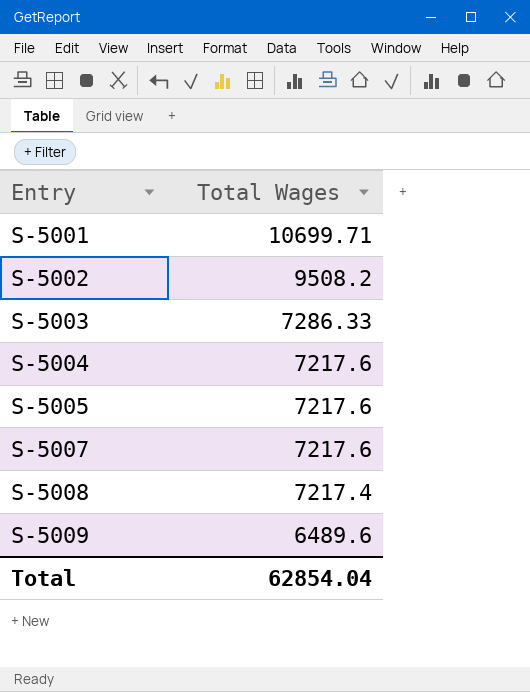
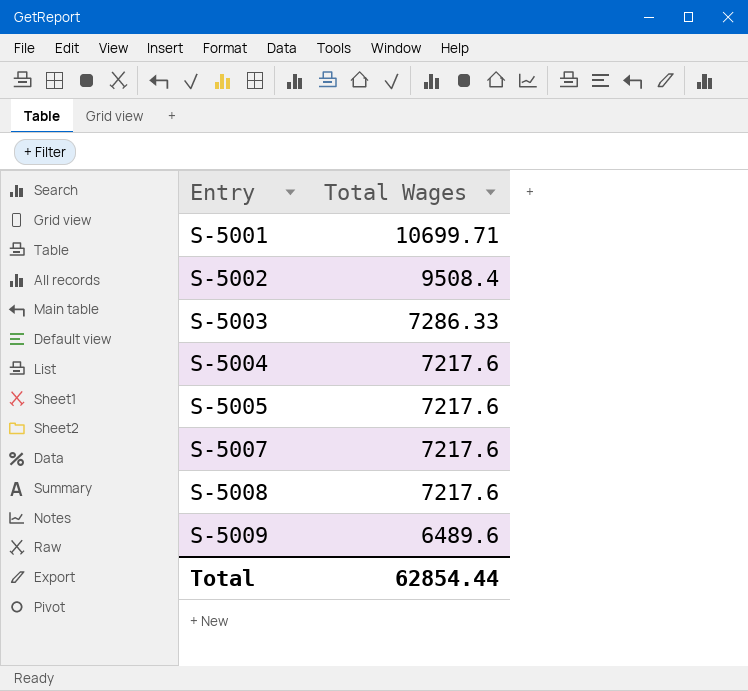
S-5002 | Total Wages: 9508.2 -> 9508.4
S-5008 | Total Wages: 7217.4 -> 7217.6
Total | Total Wages: 62854.04 -> 62854.44

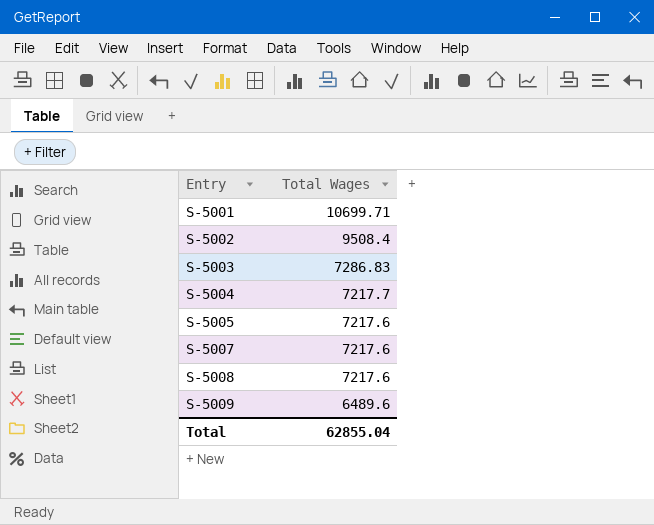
S-5003 | Total Wages: 7286.33 -> 7286.83
S-5004 | Total Wages: 7217.6 -> 7217.7
Total | Total Wages: 62854.44 -> 62855.04

